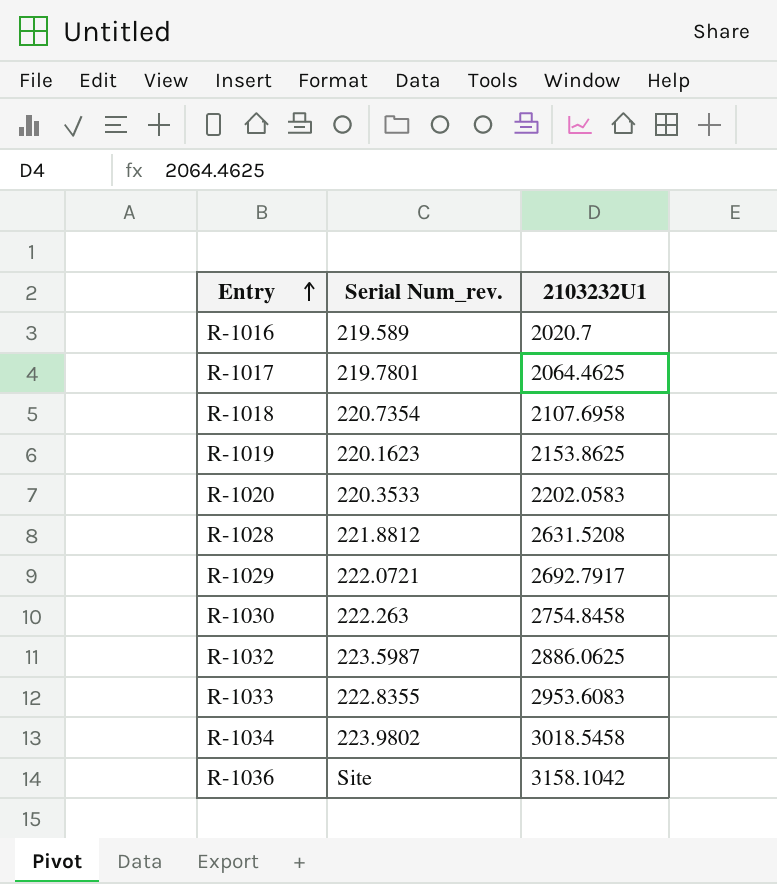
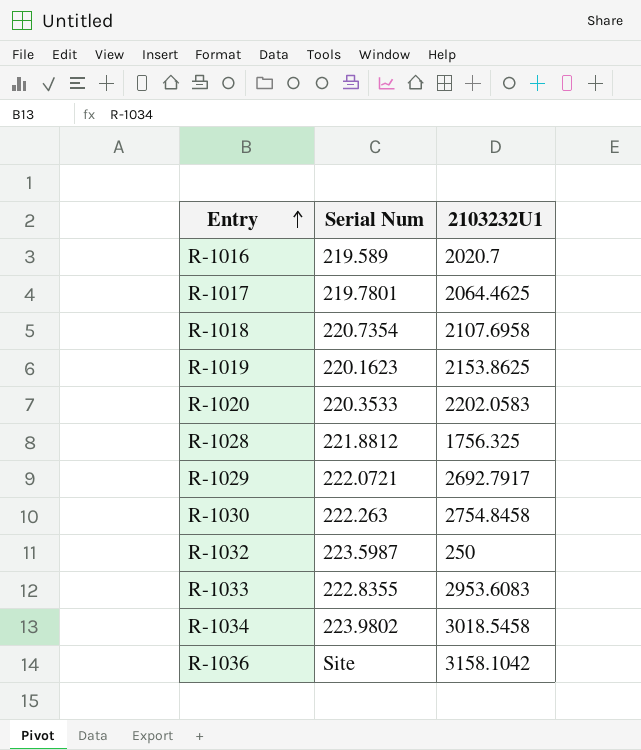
column name: Serial Num_rev. -> Serial Num
R-1028 | 2103232U1: 2631.5208 -> 1756.325
R-1032 | 2103232U1: 2886.0625 -> 250

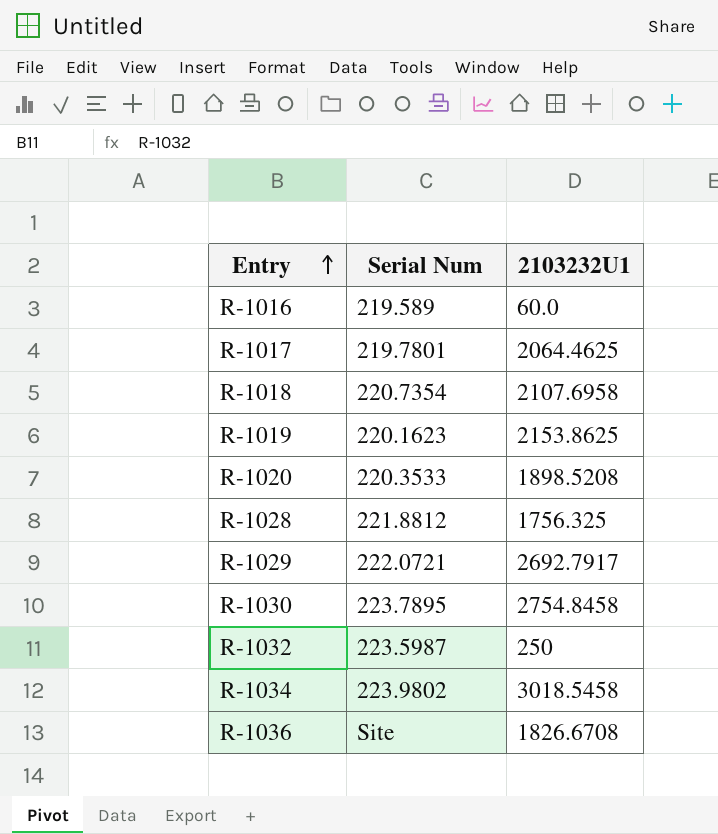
row R-1033: 222.8355 | 2953.6083 -> none
R-1016 | 2103232U1: 2020.7 -> 60.0
R-1020 | 2103232U1: 2202.0583 -> 1898.5208
R-1030 | Serial Num: 222.263 -> 223.7895
R-1036 | 2103232U1: 3158.1042 -> 1826.6708

